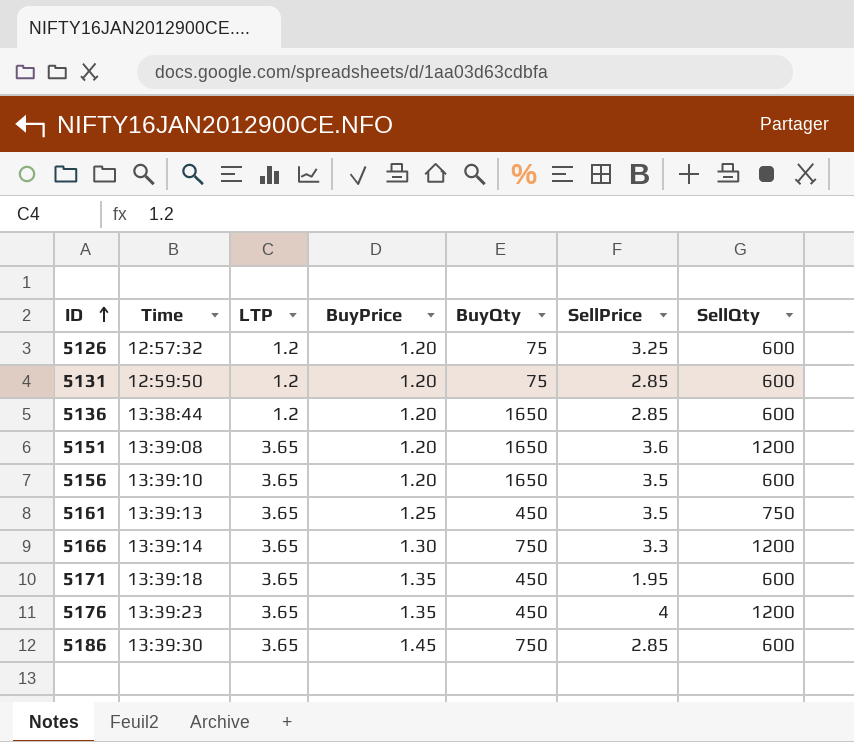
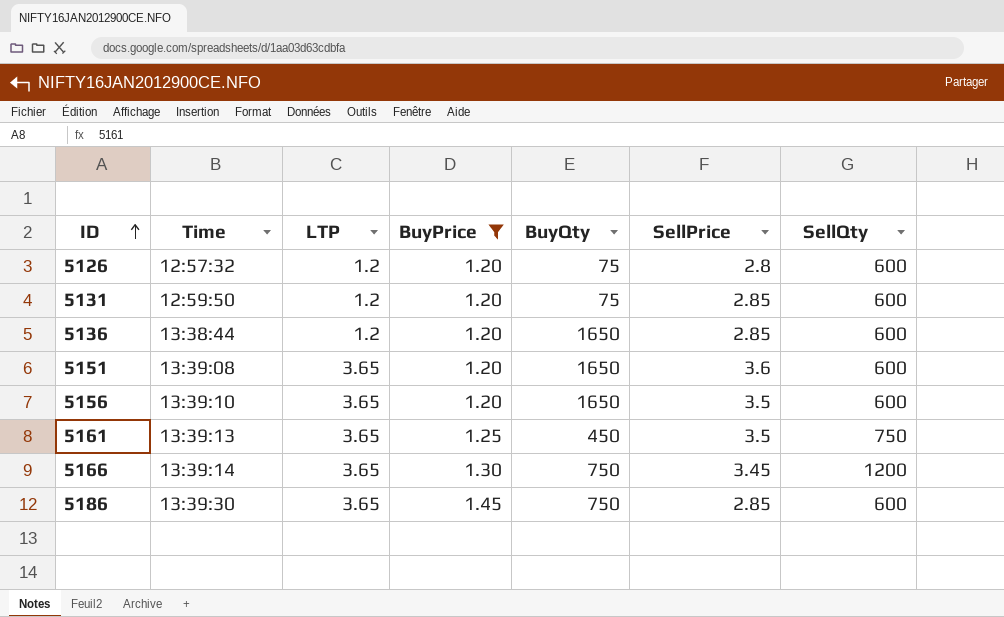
filter: none -> BuyPrice != 1.35
5126 | SellPrice: 3.25 -> 2.8
5151 | SellQty: 1200 -> 600
5166 | SellPrice: 3.3 -> 3.45

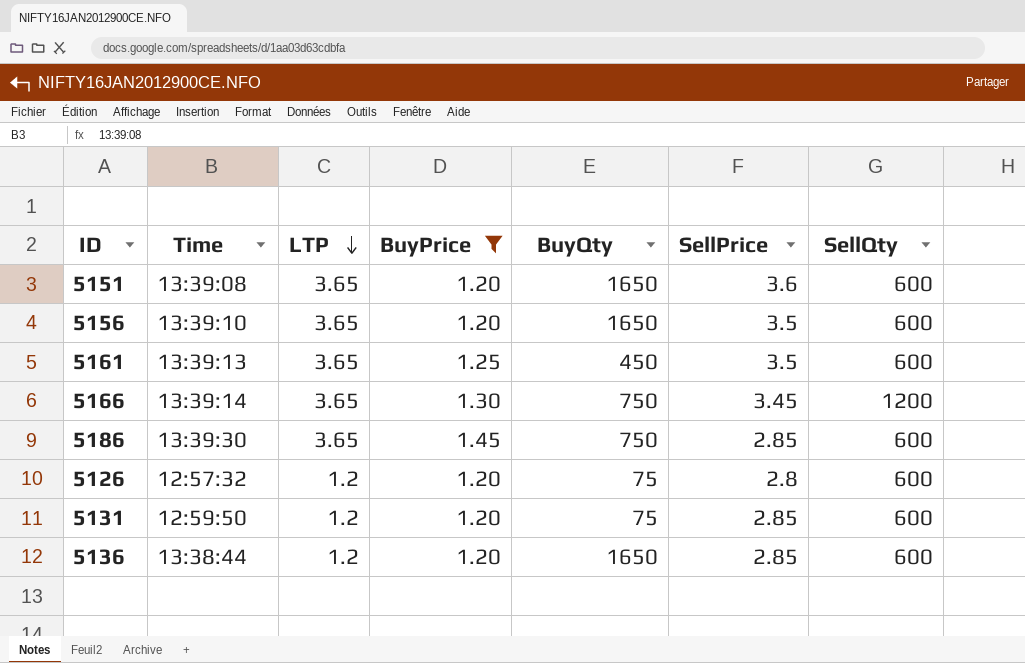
row order: ID ascending -> LTP descending
5161 | SellQty: 750 -> 600

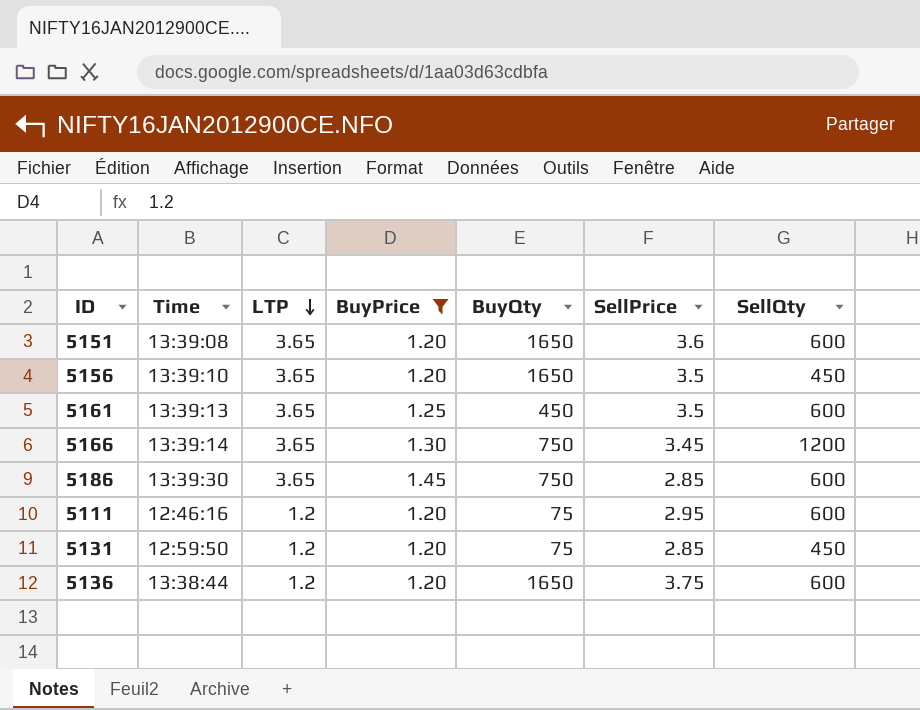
row 5126: 12:57:32 | 1.2 | 1.20 | 75 | 2.8 | 600 -> none
5156 | SellQty: 600 -> 450
row 5111: none -> 12:46:16 | 1.2 | 1.20 | 75 | 2.95 | 600
5131 | SellQty: 600 -> 450
5136 | SellPrice: 2.85 -> 3.75

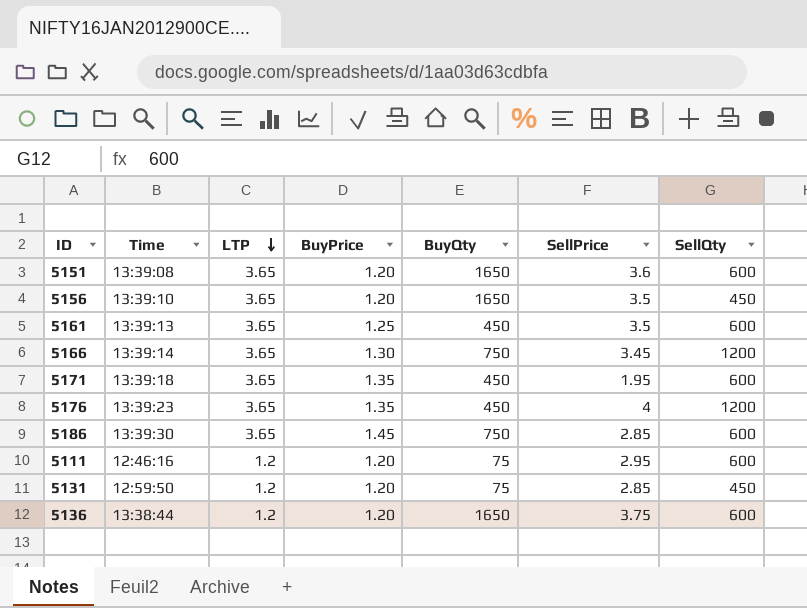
filter: BuyPrice != 1.35 -> none

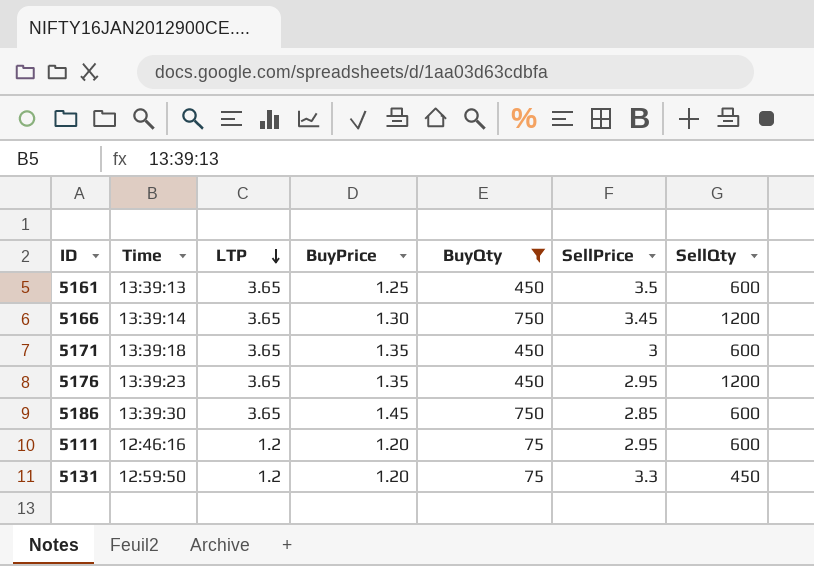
filter: none -> BuyQty != 1650
5171 | SellPrice: 1.95 -> 3
5176 | SellPrice: 4 -> 2.95
5131 | SellPrice: 2.85 -> 3.3

